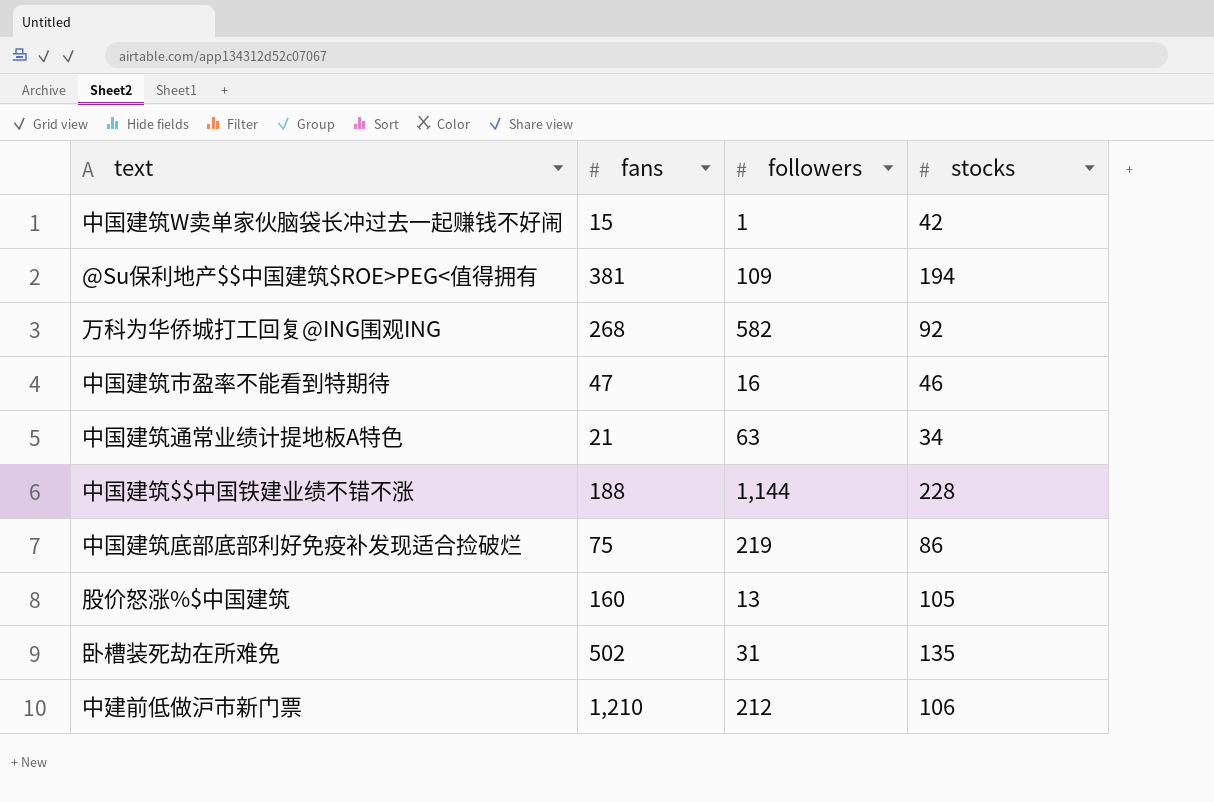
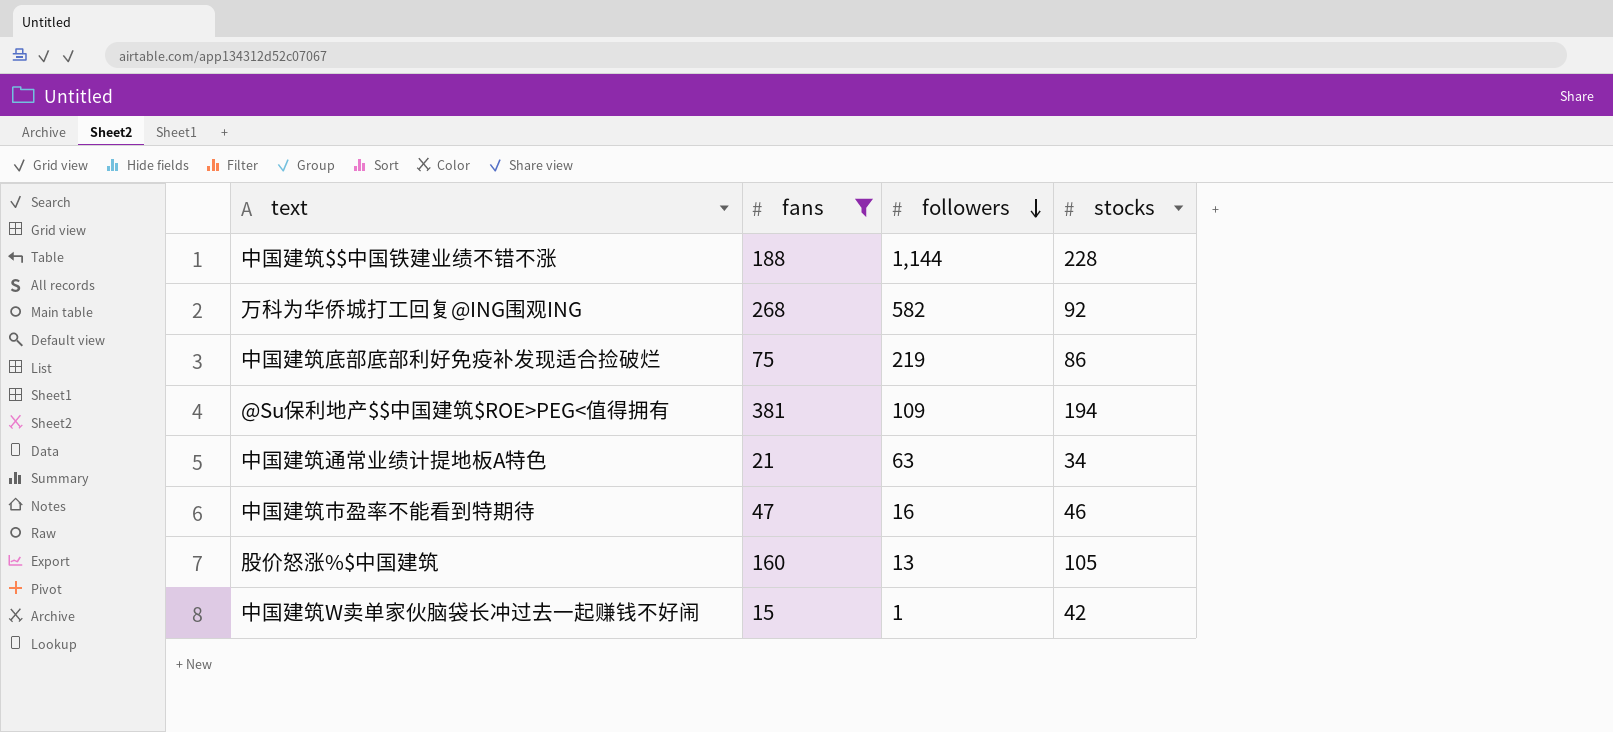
filter: none -> fans <= 381
row order: none -> followers descending

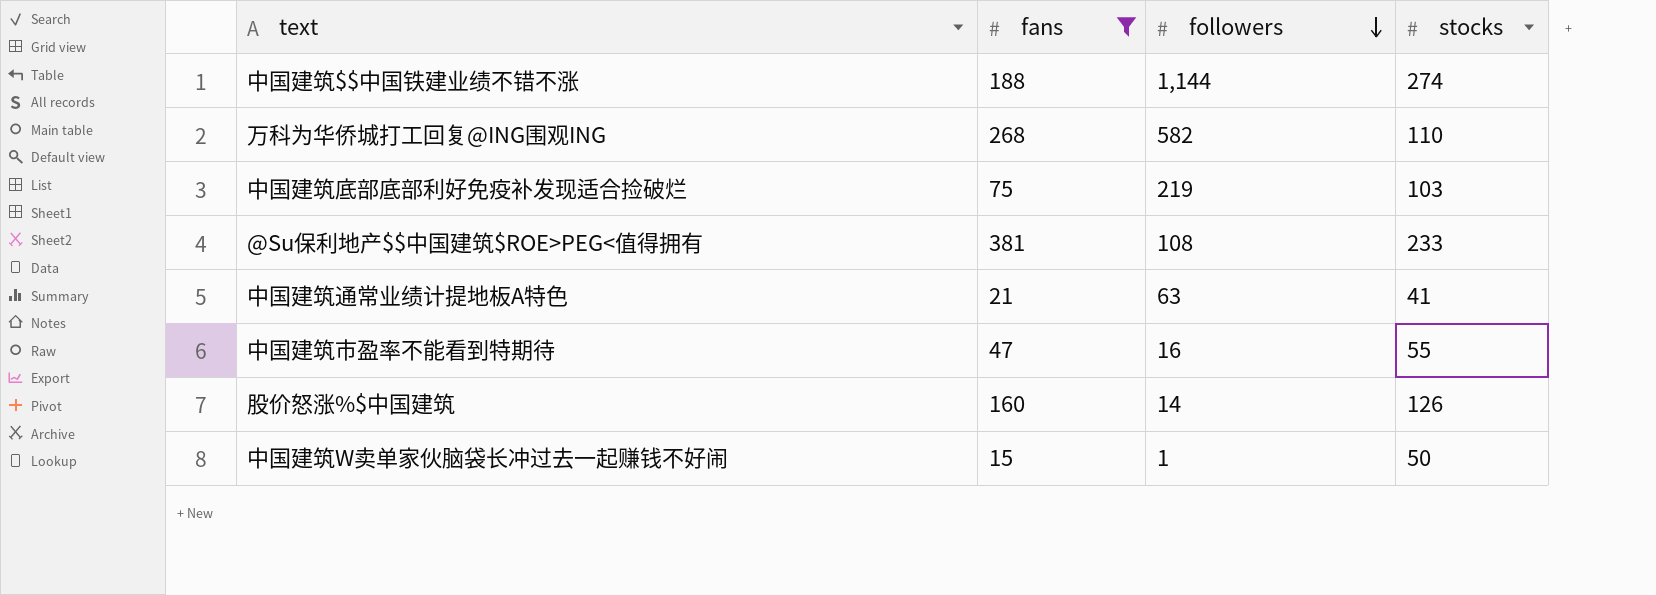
中国建筑$$中国铁建业绩不错不涨 | stocks: 228 -> 274
万科为华侨城打工回复@ING围观ING | stocks: 92 -> 110
中国建筑底部底部利好免疫补发现适合捡破烂 | stocks: 86 -> 103
@Su保利地产$$中国建筑$ROE>PEG<值得拥有 | followers: 109 -> 108
@Su保利地产$$中国建筑$ROE>PEG<值得拥有 | stocks: 194 -> 233
中国建筑通常业绩计提地板A特色 | stocks: 34 -> 41
中国建筑市盈率不能看到特期待 | stocks: 46 -> 55
股价怒涨%$中国建筑 | followers: 13 -> 14
股价怒涨%$中国建筑 | stocks: 105 -> 126
中国建筑W卖单家伙脑袋长冲过去一起赚钱不好闹 | stocks: 42 -> 50

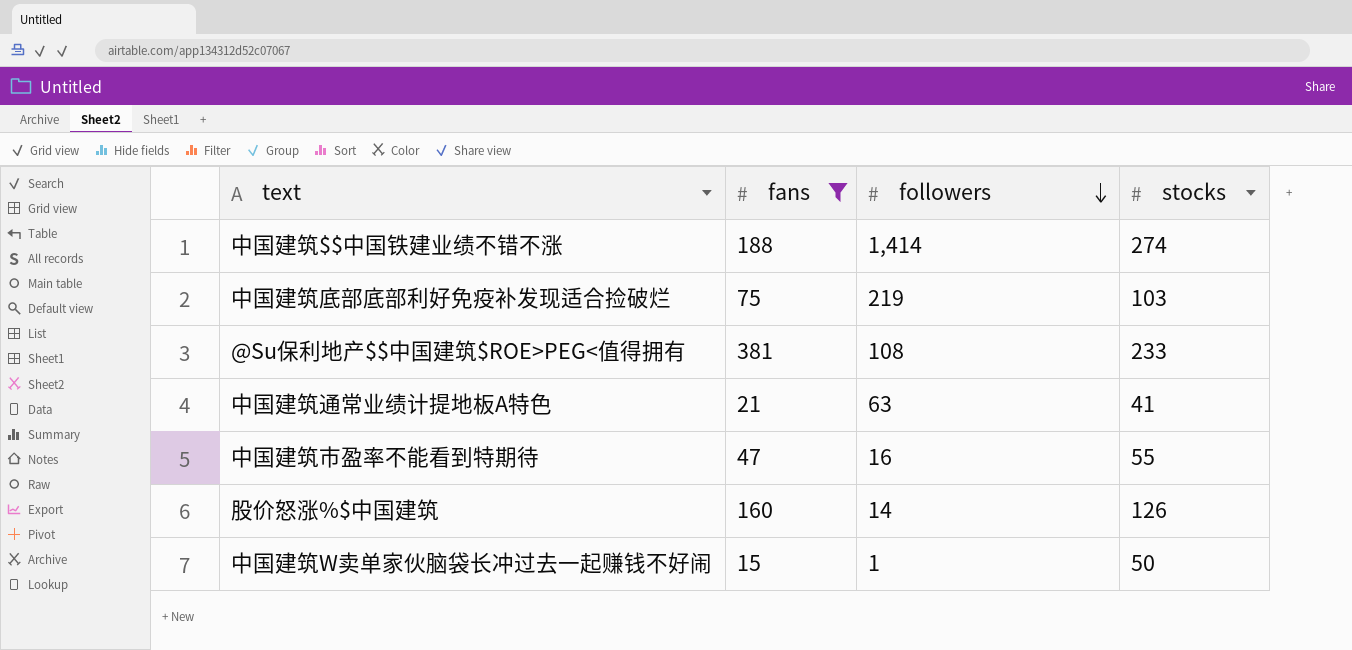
row 万科为华侨城打工回复@ING围观ING: 268 | 582 | 110 -> none
中国建筑$$中国铁建业绩不错不涨 | followers: 1,144 -> 1,414

